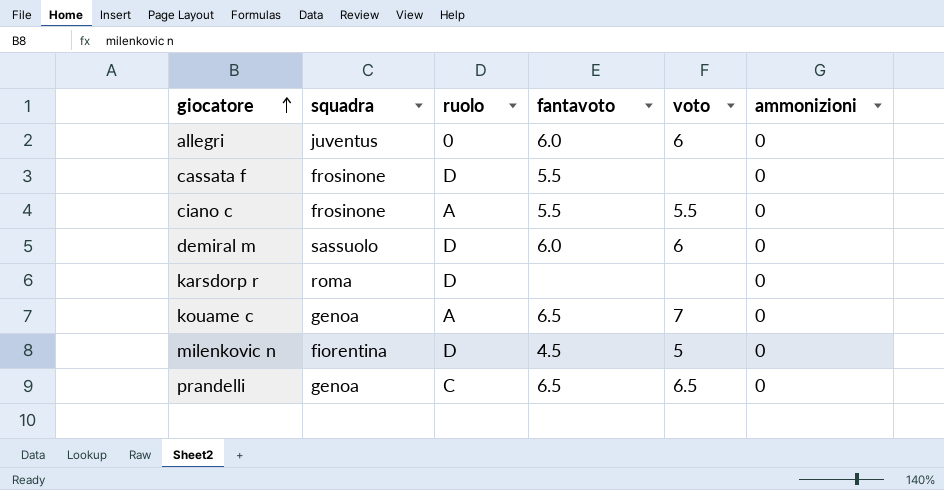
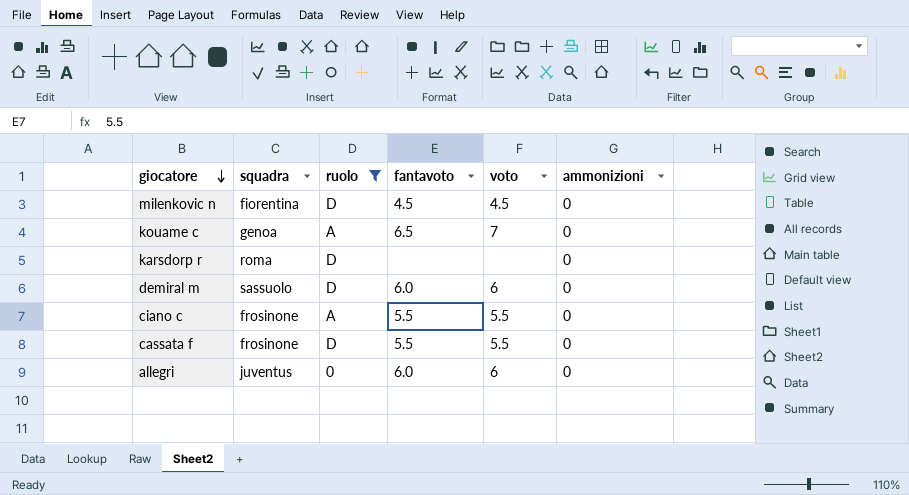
filter: none -> ruolo != C
row order: giocatore ascending -> giocatore descending
milenkovic n | voto: 5 -> 4.5
cassata f | voto: none -> 5.5

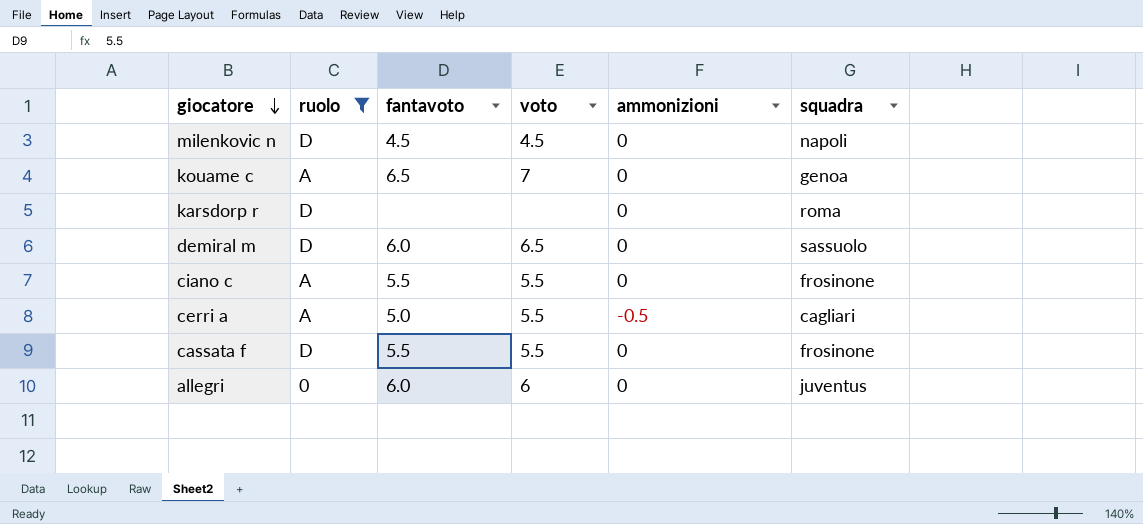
column squadra | position: 2 -> 6
milenkovic n | squadra: fiorentina -> napoli
demiral m | voto: 6 -> 6.5
row cerri a: none -> A | 5.0 | 5.5 | -0.5 | cagliari

